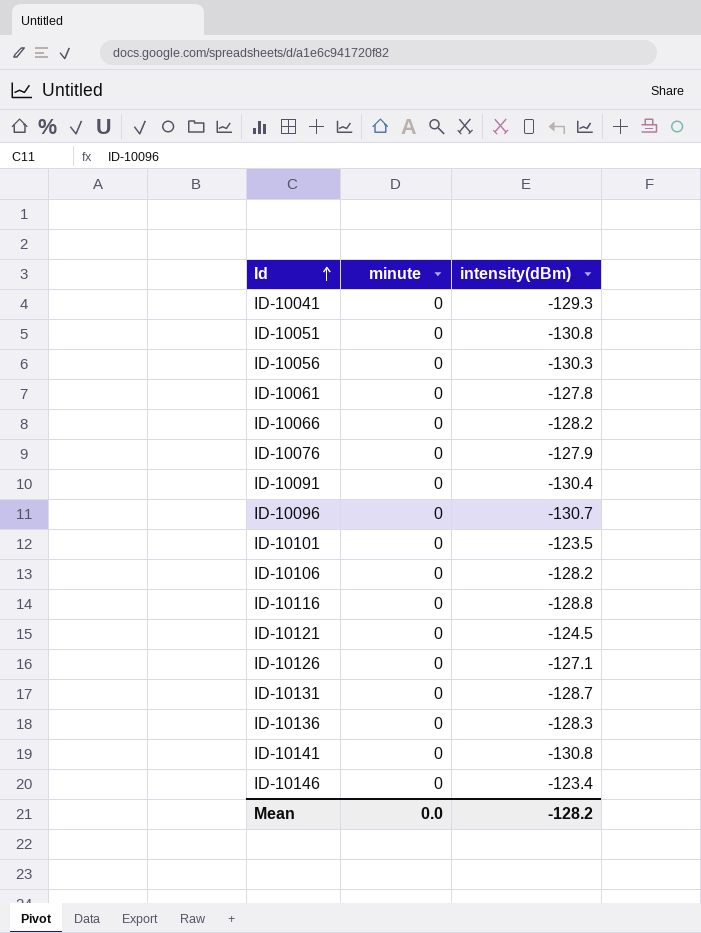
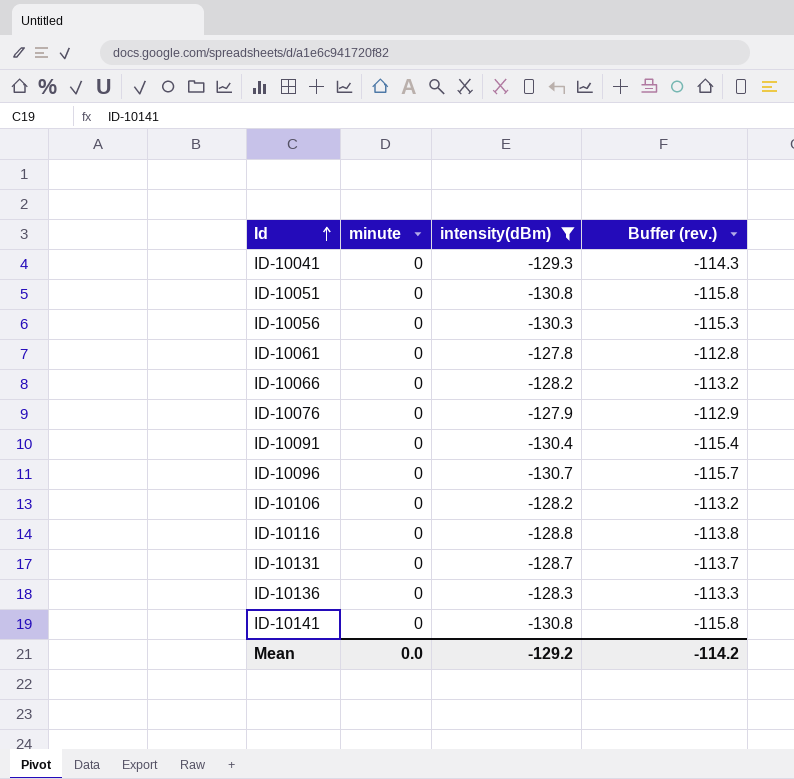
filter: none -> intensity(dBm) <= -127.8
column Buffer (rev.) | formula: none -> [intensity(dBm)] + 15
Mean | intensity(dBm): -128.2 -> -129.2

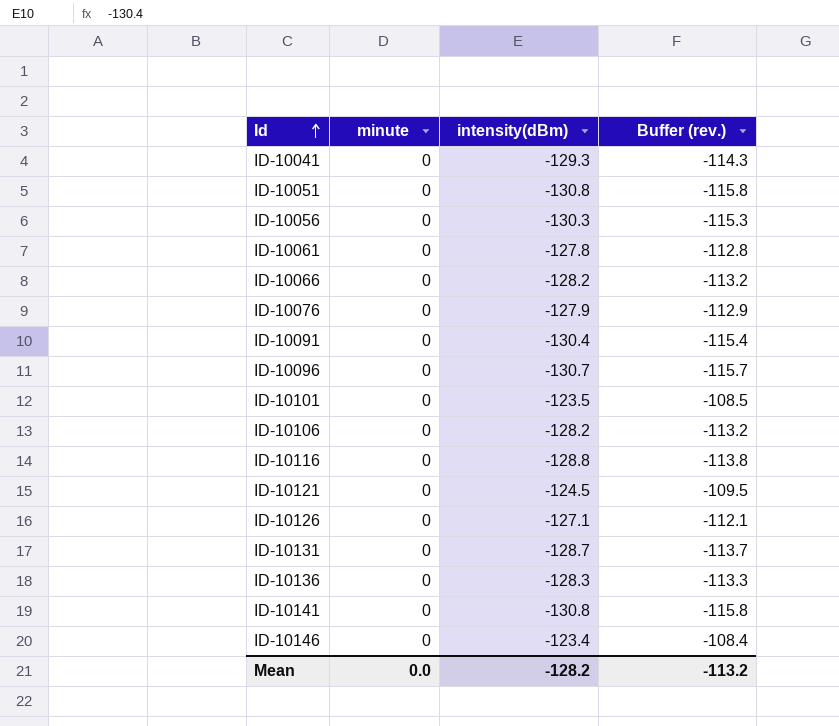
filter: intensity(dBm) <= -127.8 -> none
Mean | intensity(dBm): -129.2 -> -128.2
Mean | Buffer (rev.): -114.2 -> -113.2

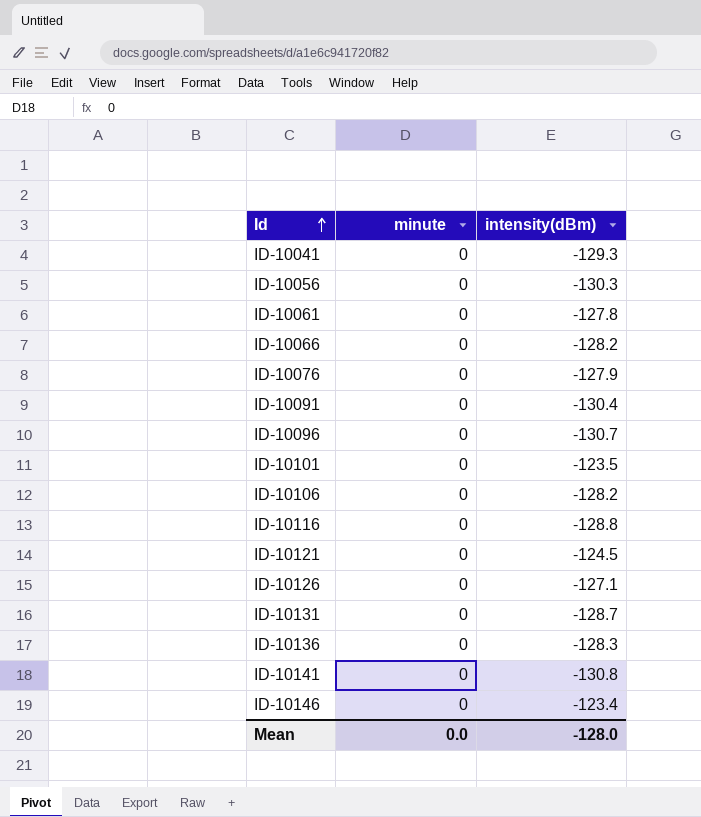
column Buffer (rev.) | formula: [intensity(dBm)] + 15 -> none
row ID-10051: 0 | -130.8 | -115.8 -> none
Mean | intensity(dBm): -128.2 -> -128.0

